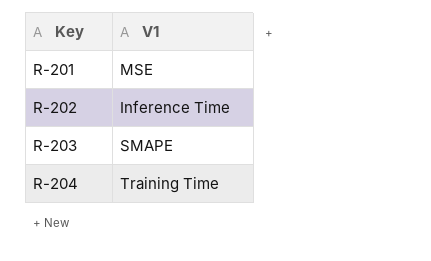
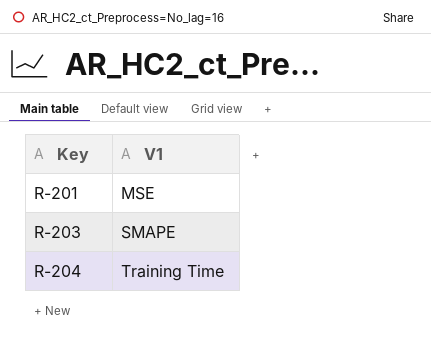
row R-202: Inference Time -> none

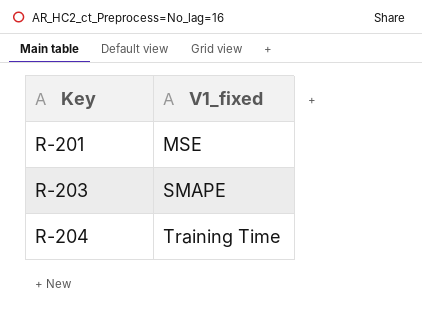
column name: V1 -> V1_fixed

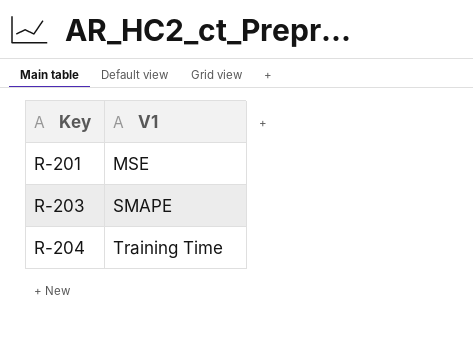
column name: V1_fixed -> V1

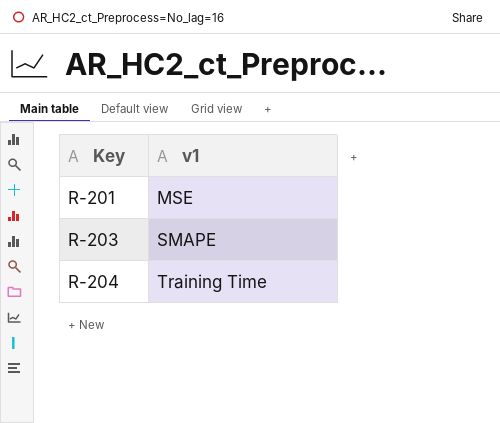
column name: V1 -> v1

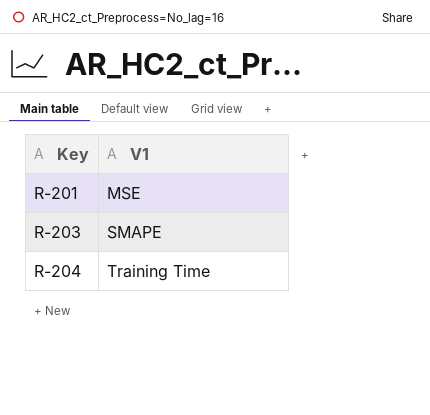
column name: v1 -> V1

